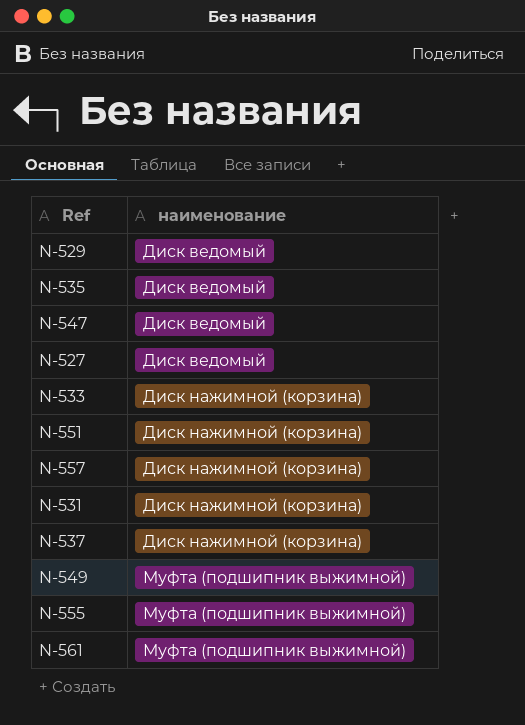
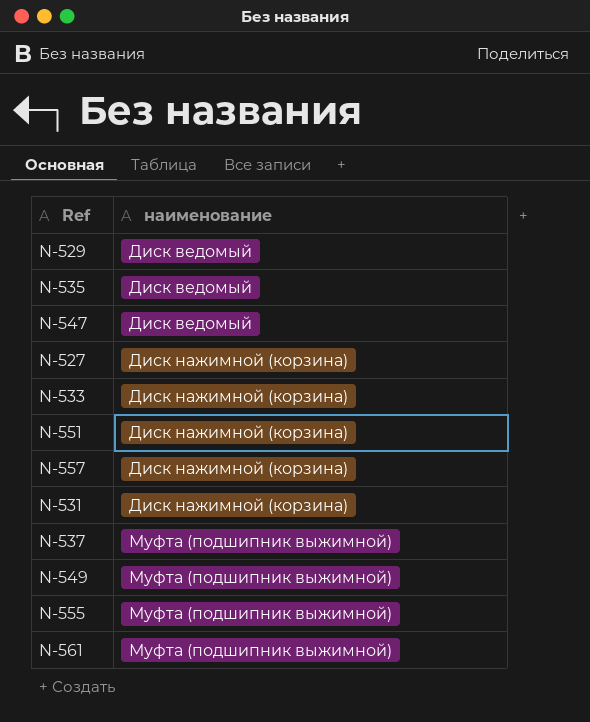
N-527 | наименование: Диск ведомый -> Диск нажимной (корзина)
N-537 | наименование: Диск нажимной (корзина) -> Муфта (подшипник выжимной)

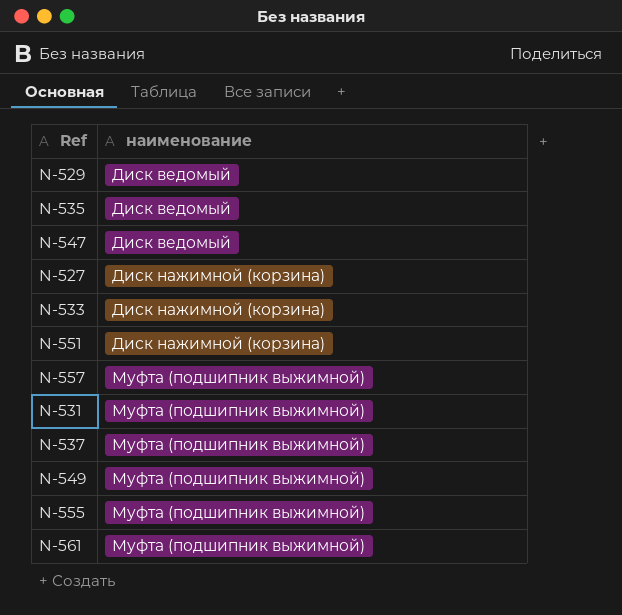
N-557 | наименование: Диск нажимной (корзина) -> Муфта (подшипник выжимной)
N-531 | наименование: Диск нажимной (корзина) -> Муфта (подшипник выжимной)

